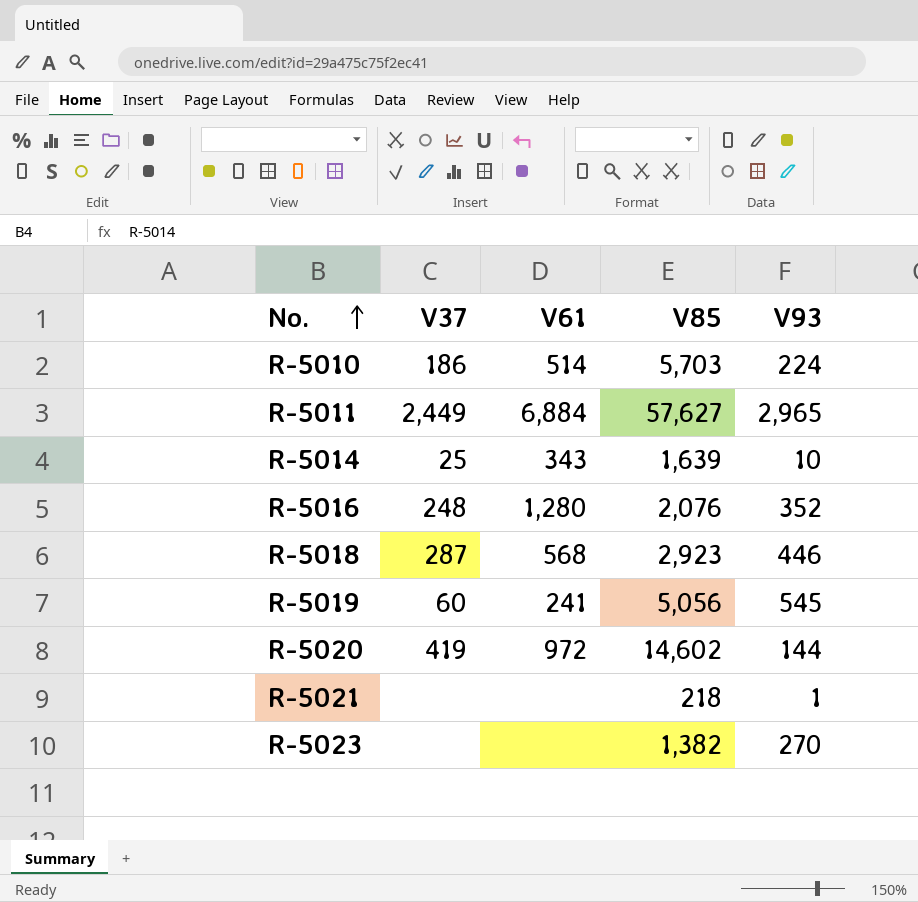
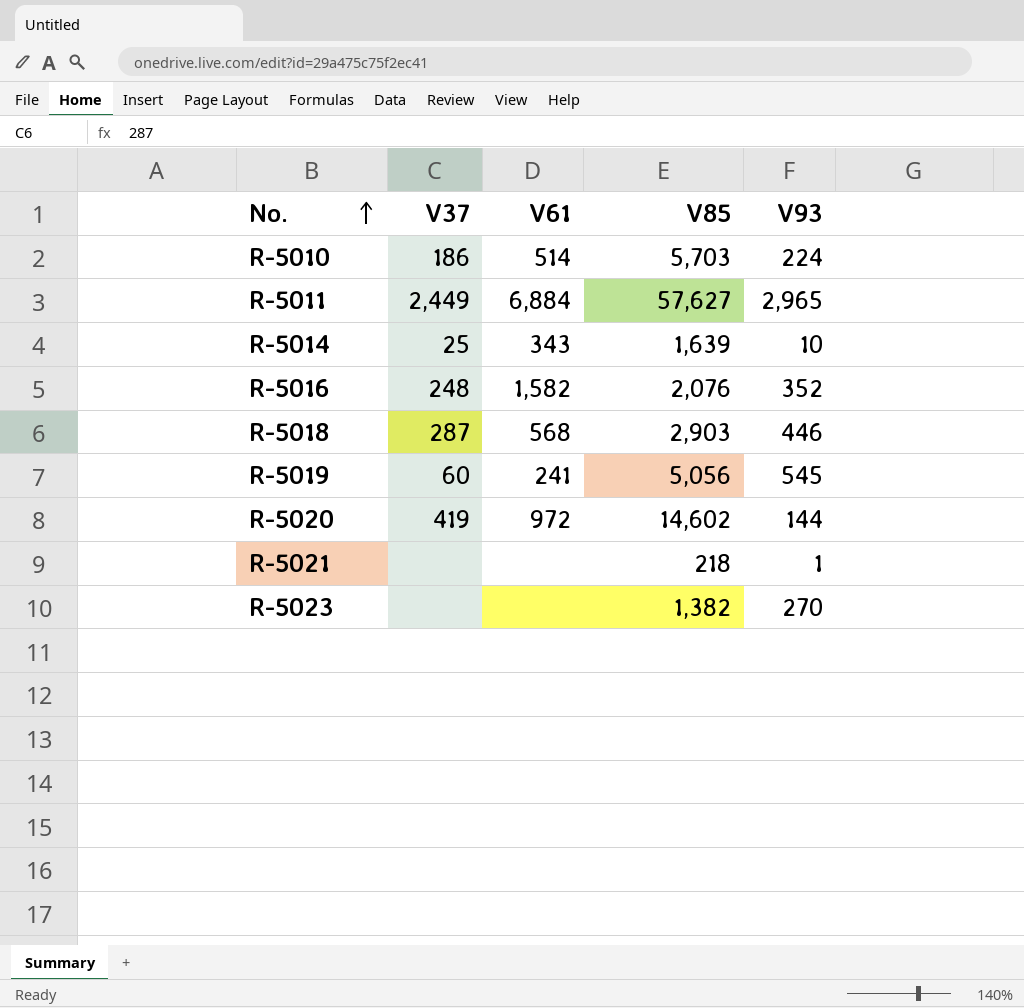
R-5016 | V61: 1,280 -> 1,582
R-5018 | V85: 2,923 -> 2,903

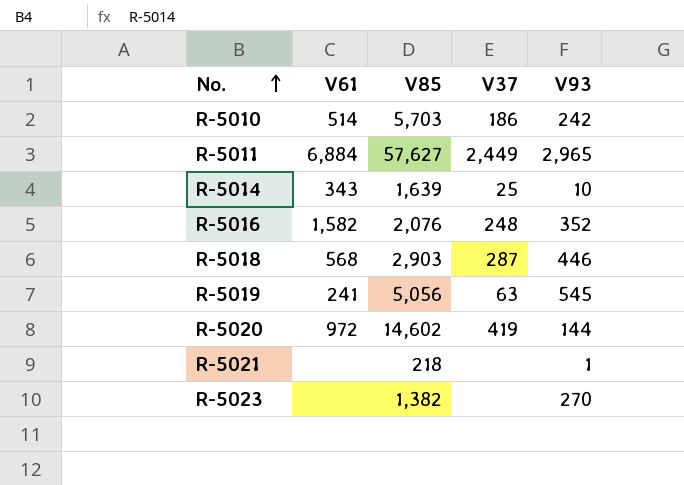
column V37 | position: 2 -> 4
R-5010 | V93: 224 -> 242
R-5019 | V37: 60 -> 63

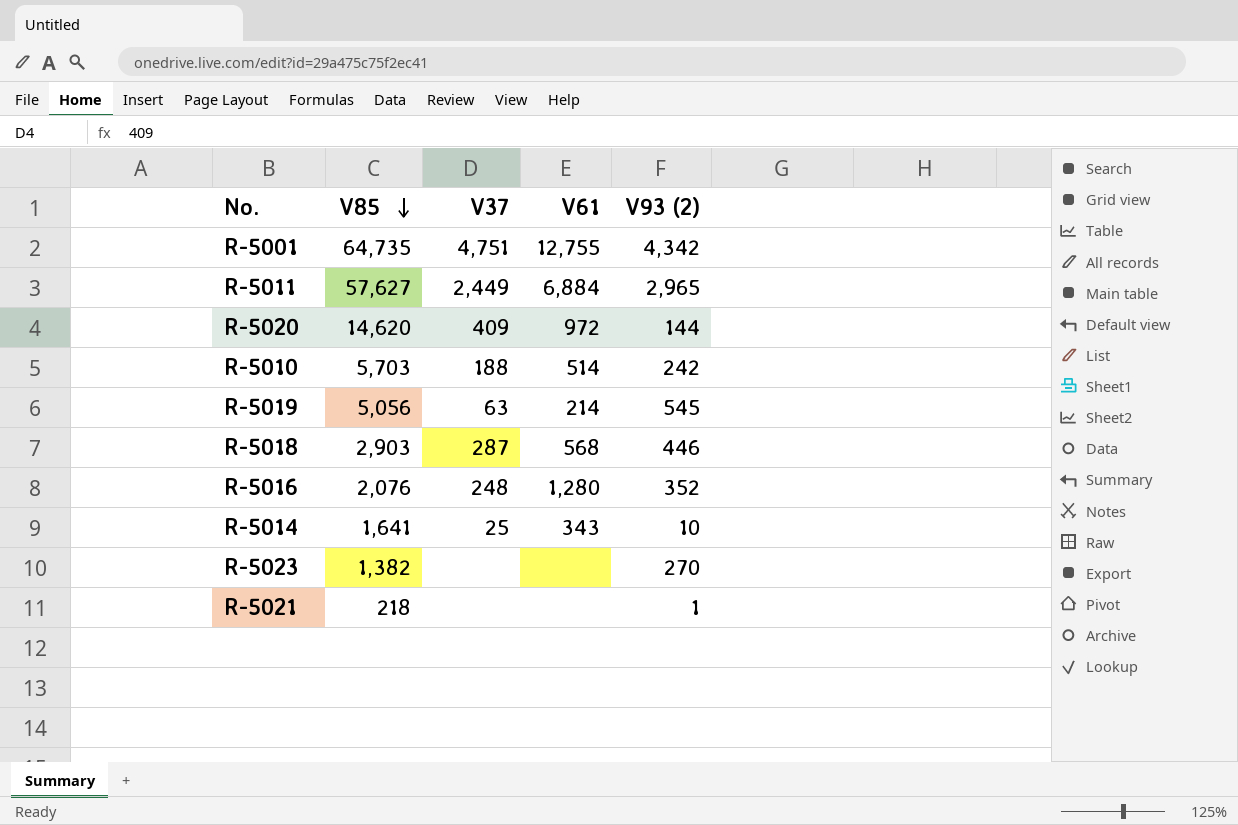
row order: No. ascending -> V85 descending
column V61 | position: 2 -> 4
column name: V93 -> V93 (2)
row R-5001: none -> 64,735 | 4,751 | 12,755 | 4,342
R-5020 | V85: 14,602 -> 14,620
R-5020 | V37: 419 -> 409
R-5010 | V37: 186 -> 188
R-5019 | V61: 241 -> 214
R-5016 | V61: 1,582 -> 1,280
R-5014 | V85: 1,639 -> 1,641

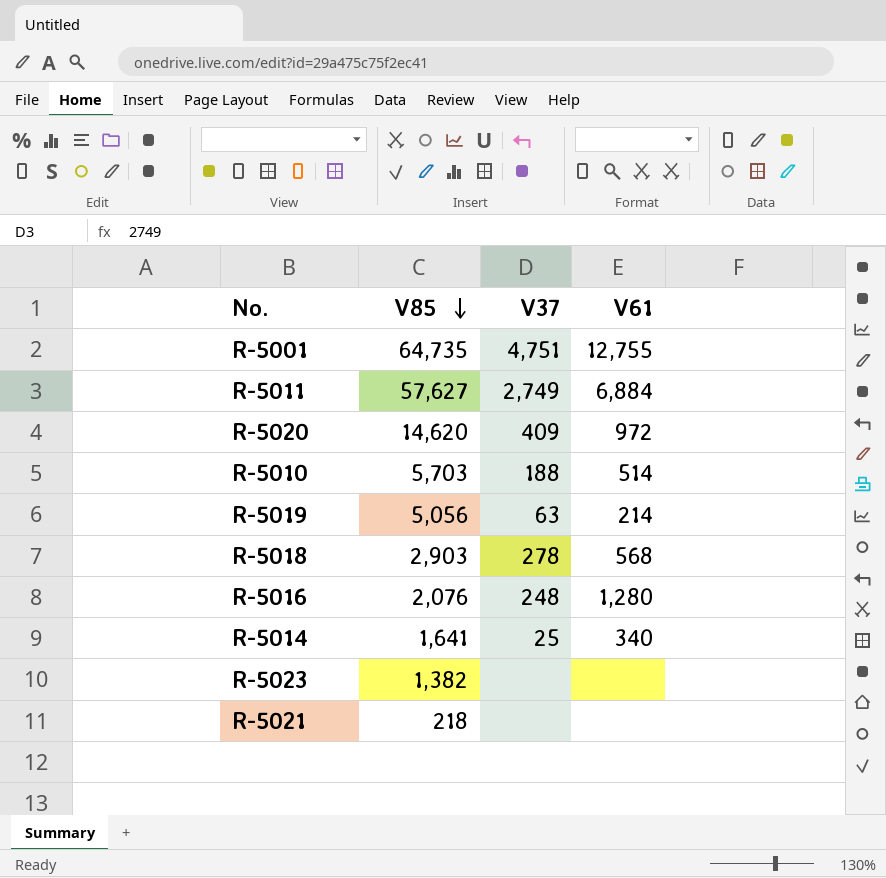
column V93 (2) | position: 5 -> none
R-5011 | V37: 2,449 -> 2,749
R-5018 | V37: 287 -> 278
R-5014 | V61: 343 -> 340

